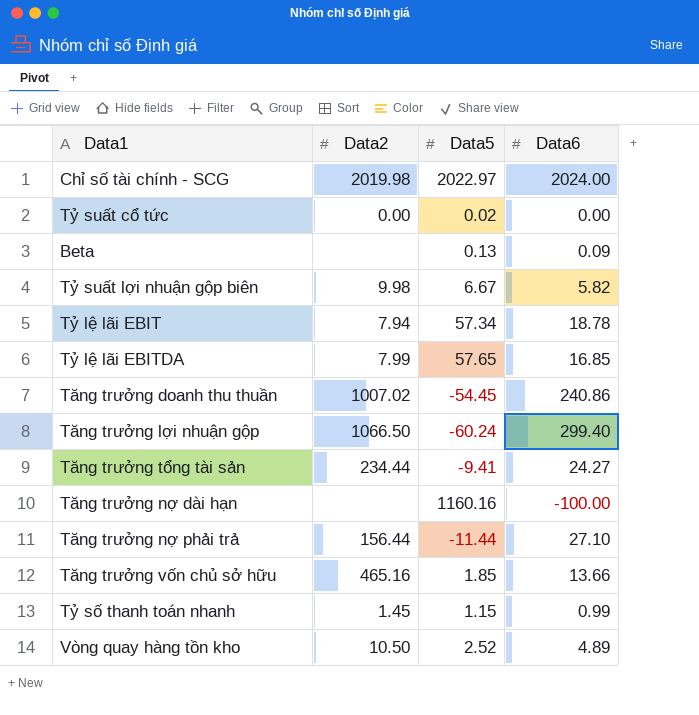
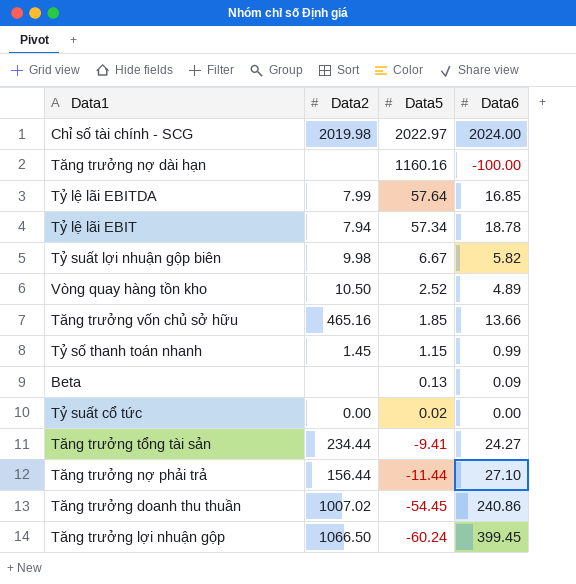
row order: none -> Data5 descending
Tỷ lệ lãi EBITDA | Data5: 57.65 -> 57.64
Tăng trưởng lợi nhuận gộp | Data6: 299.40 -> 399.45

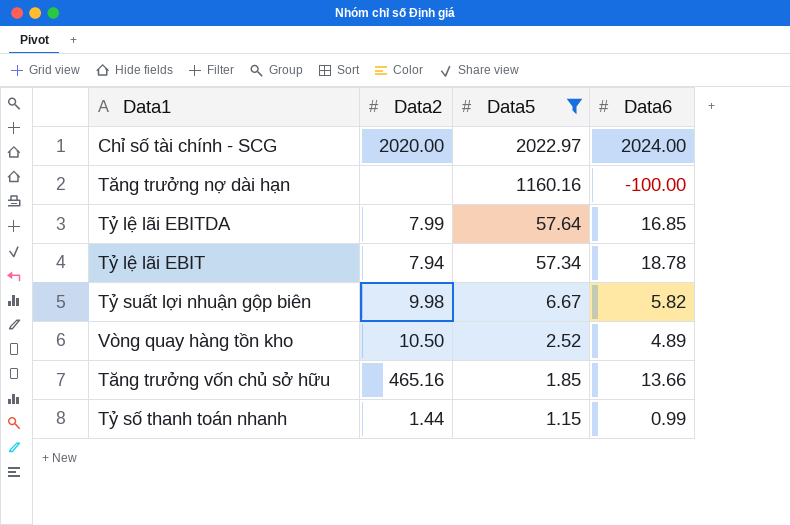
filter: none -> Data5 >= 1.15
Chỉ số tài chính - SCG | Data2: 2019.98 -> 2020.00
Tỷ số thanh toán nhanh | Data2: 1.45 -> 1.44

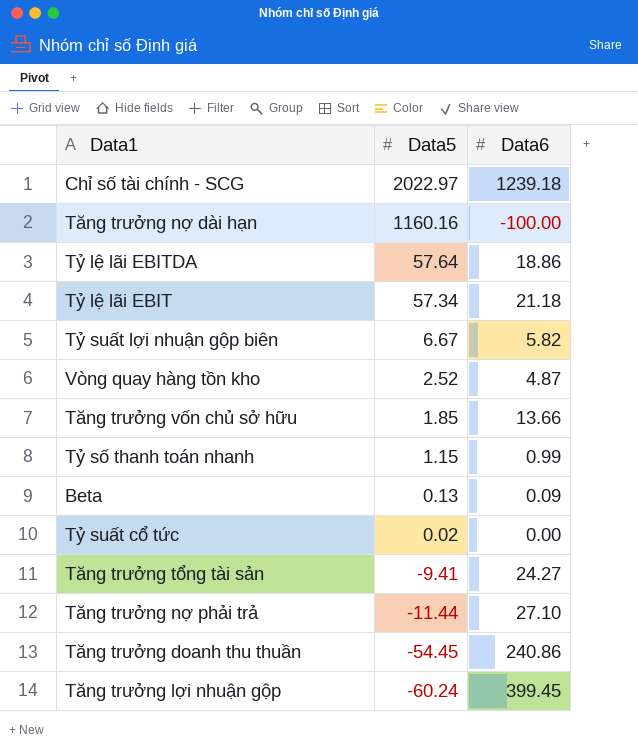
filter: Data5 >= 1.15 -> none
column Data2 | position: 2 -> none
Chỉ số tài chính - SCG | Data6: 2024.00 -> 1239.18
Tỷ lệ lãi EBITDA | Data6: 16.85 -> 18.86
Tỷ lệ lãi EBIT | Data6: 18.78 -> 21.18
Vòng quay hàng tồn kho | Data6: 4.89 -> 4.87

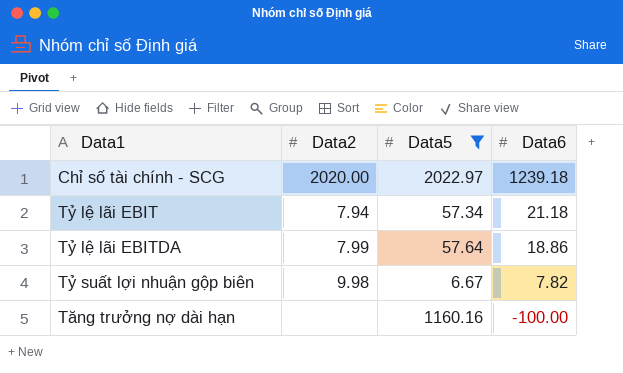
filter: none -> Data5 >= 6.67
row order: Data5 descending -> Data6 descending
column Data2 | position: none -> 2
Tỷ suất lợi nhuận gộp biên | Data6: 5.82 -> 7.82

